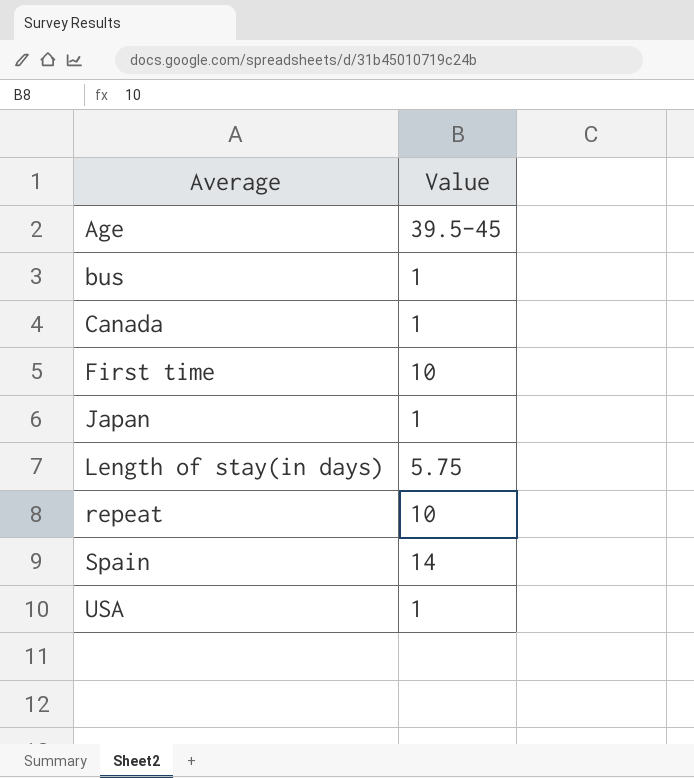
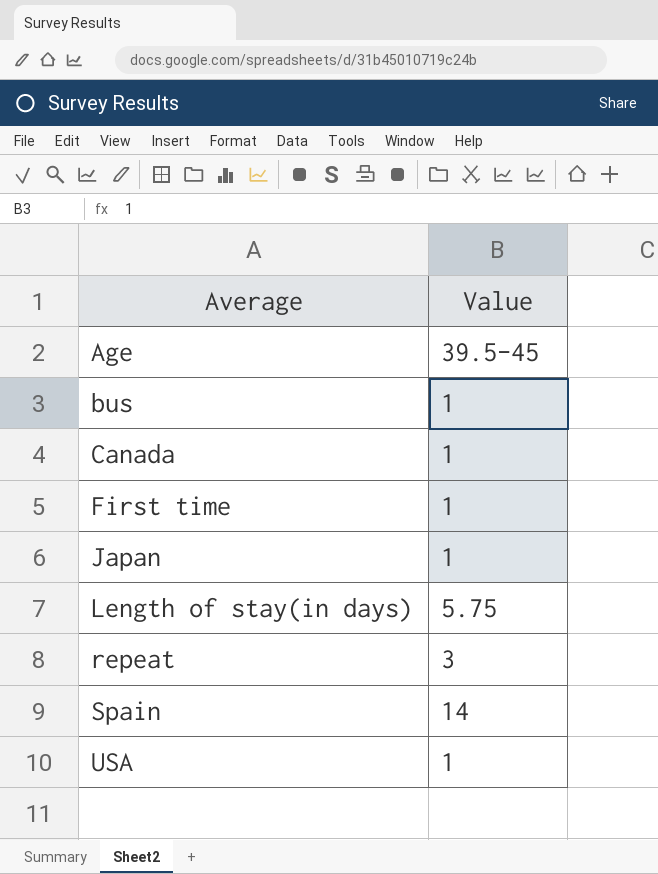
First time | Value: 10 -> 1
repeat | Value: 10 -> 3

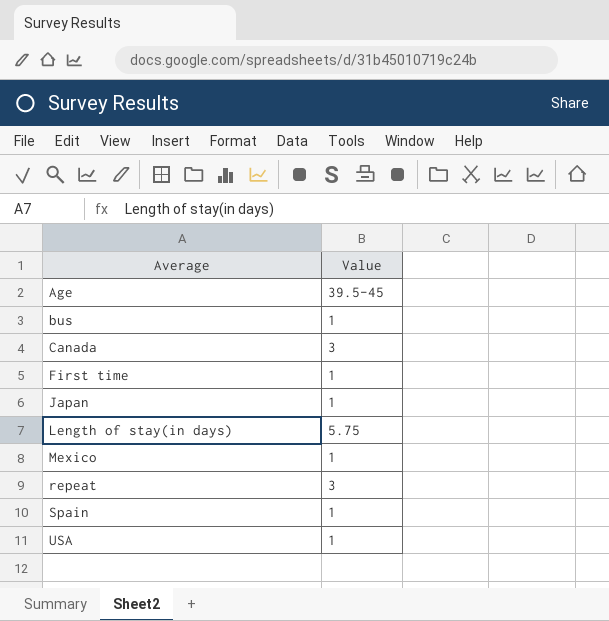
Canada | Value: 1 -> 3
row Mexico: none -> 1
Spain | Value: 14 -> 1

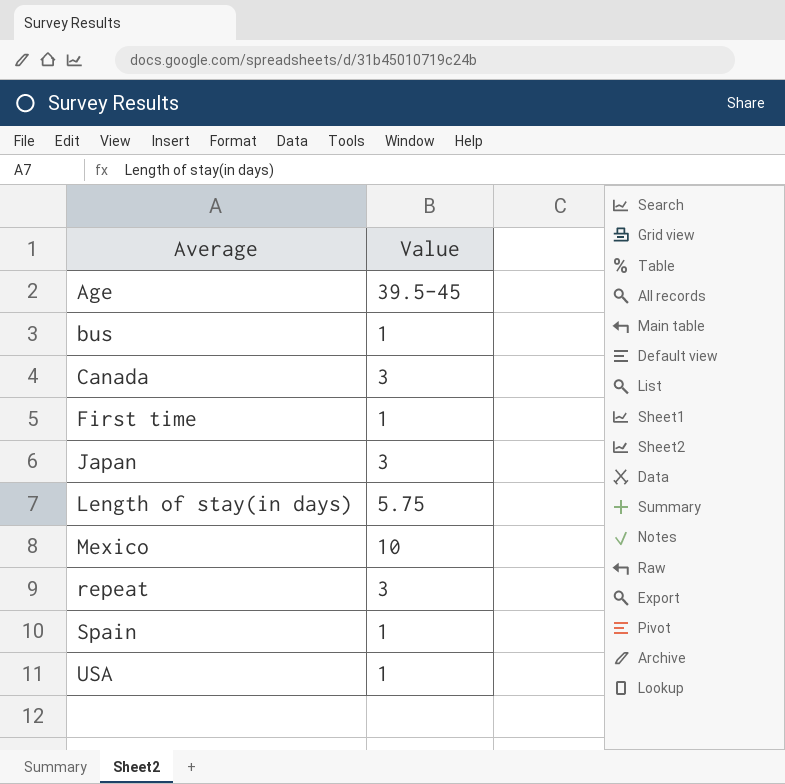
Japan | Value: 1 -> 3
Mexico | Value: 1 -> 10

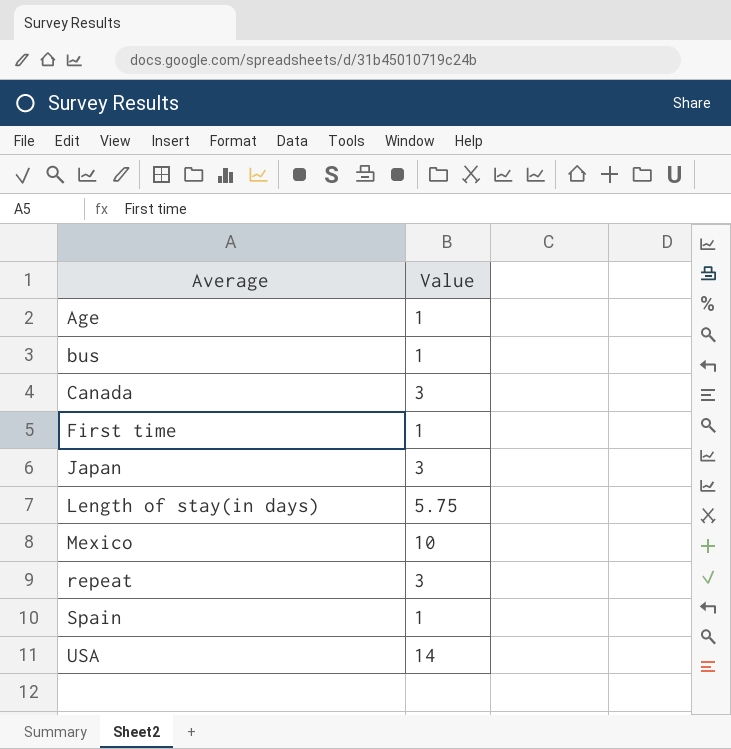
Age | Value: 39.5-45 -> 1
USA | Value: 1 -> 14

